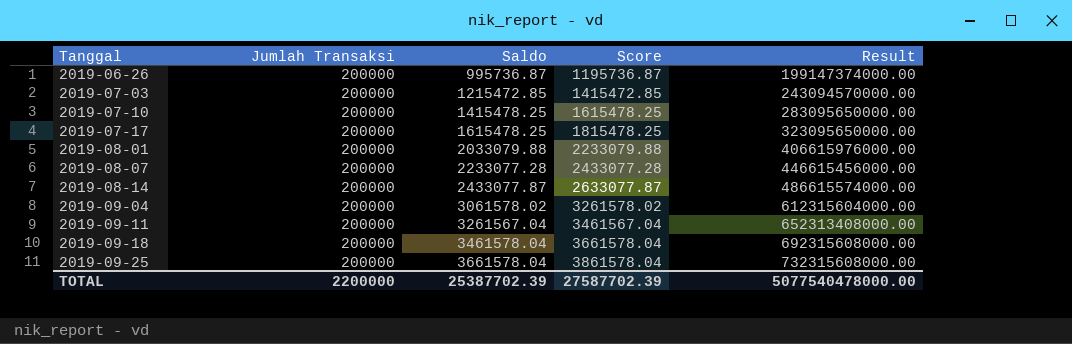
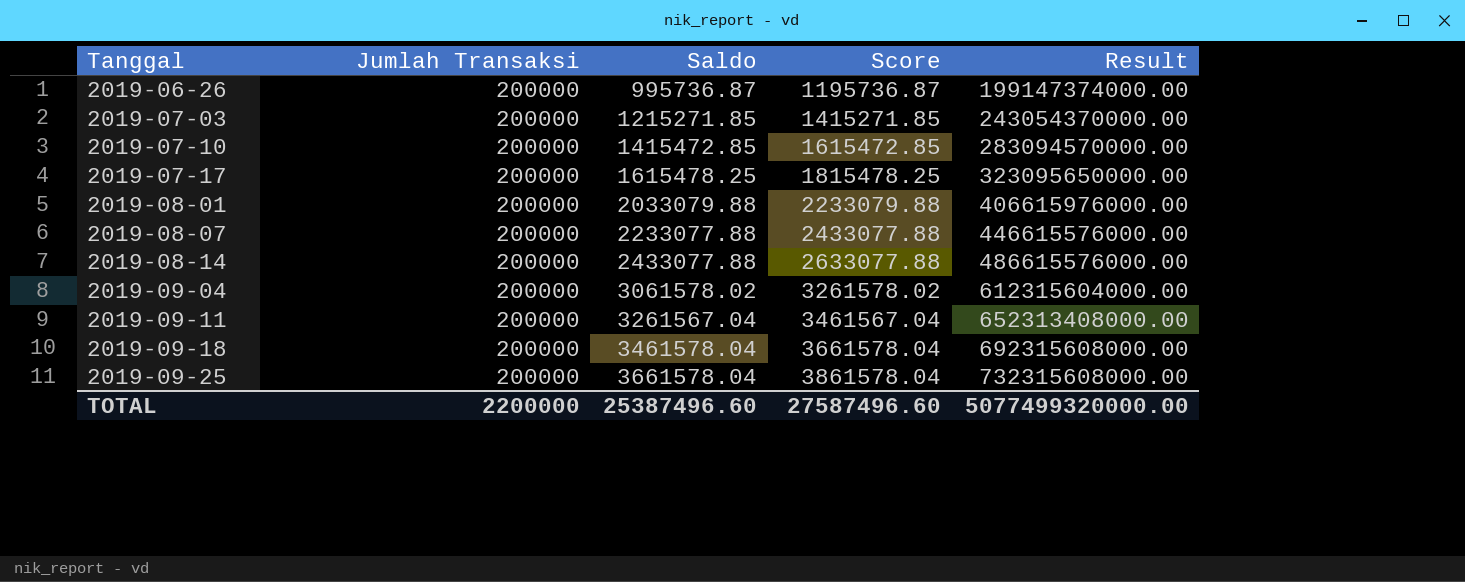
2019-07-03 | Saldo: 1215472.85 -> 1215271.85
2019-07-03 | Score: 1415472.85 -> 1415271.85
2019-07-03 | Result: 243094570000.00 -> 243054370000.00
2019-07-10 | Saldo: 1415478.25 -> 1415472.85
2019-07-10 | Score: 1615478.25 -> 1615472.85
2019-07-10 | Result: 283095650000.00 -> 283094570000.00
2019-08-07 | Saldo: 2233077.28 -> 2233077.88
2019-08-07 | Score: 2433077.28 -> 2433077.88
2019-08-07 | Result: 446615456000.00 -> 446615576000.00
2019-08-14 | Saldo: 2433077.87 -> 2433077.88
2019-08-14 | Score: 2633077.87 -> 2633077.88
2019-08-14 | Result: 486615574000.00 -> 486615576000.00
TOTAL | Saldo: 25387702.39 -> 25387496.60
TOTAL | Score: 27587702.39 -> 27587496.60
TOTAL | Result: 5077540478000.00 -> 5077499320000.00

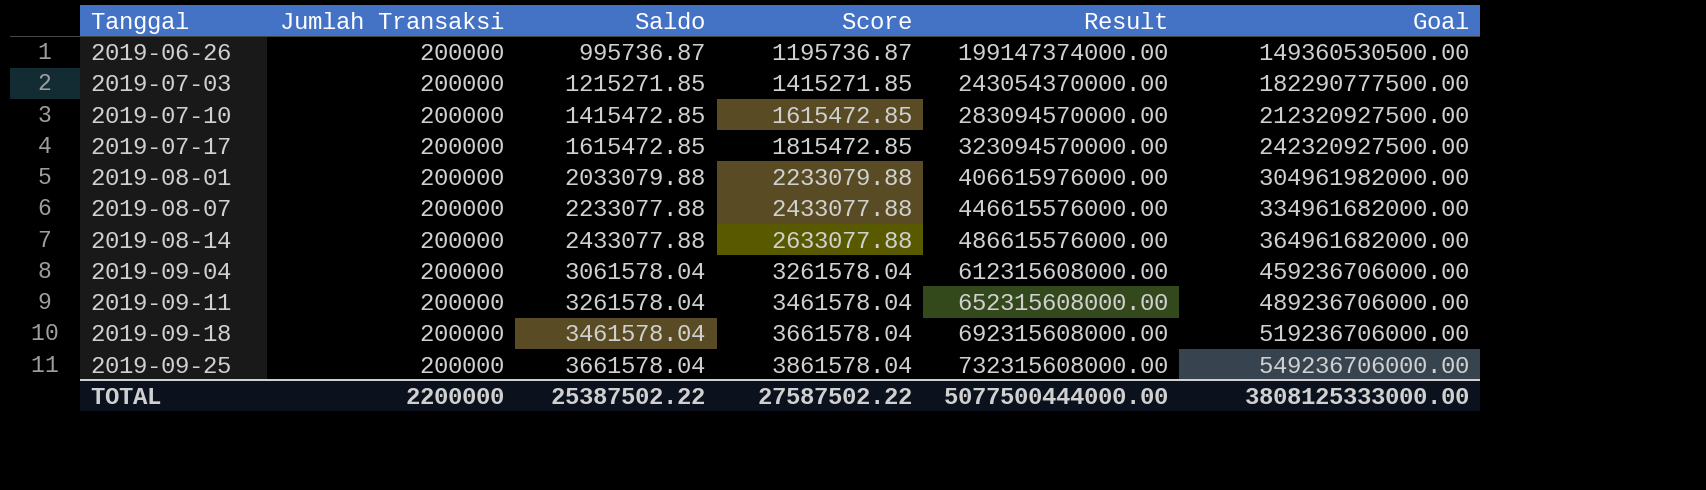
column Goal | formula: none -> [Result] * 0.75
2019-07-17 | Saldo: 1615478.25 -> 1615472.85
2019-07-17 | Score: 1815478.25 -> 1815472.85
2019-07-17 | Result: 323095650000.00 -> 323094570000.00
2019-09-04 | Saldo: 3061578.02 -> 3061578.04
2019-09-04 | Score: 3261578.02 -> 3261578.04
2019-09-04 | Result: 612315604000.00 -> 612315608000.00
2019-09-11 | Saldo: 3261567.04 -> 3261578.04
2019-09-11 | Score: 3461567.04 -> 3461578.04
2019-09-11 | Result: 652313408000.00 -> 652315608000.00
TOTAL | Saldo: 25387496.60 -> 25387502.22
TOTAL | Score: 27587496.60 -> 27587502.22
TOTAL | Result: 5077499320000.00 -> 5077500444000.00

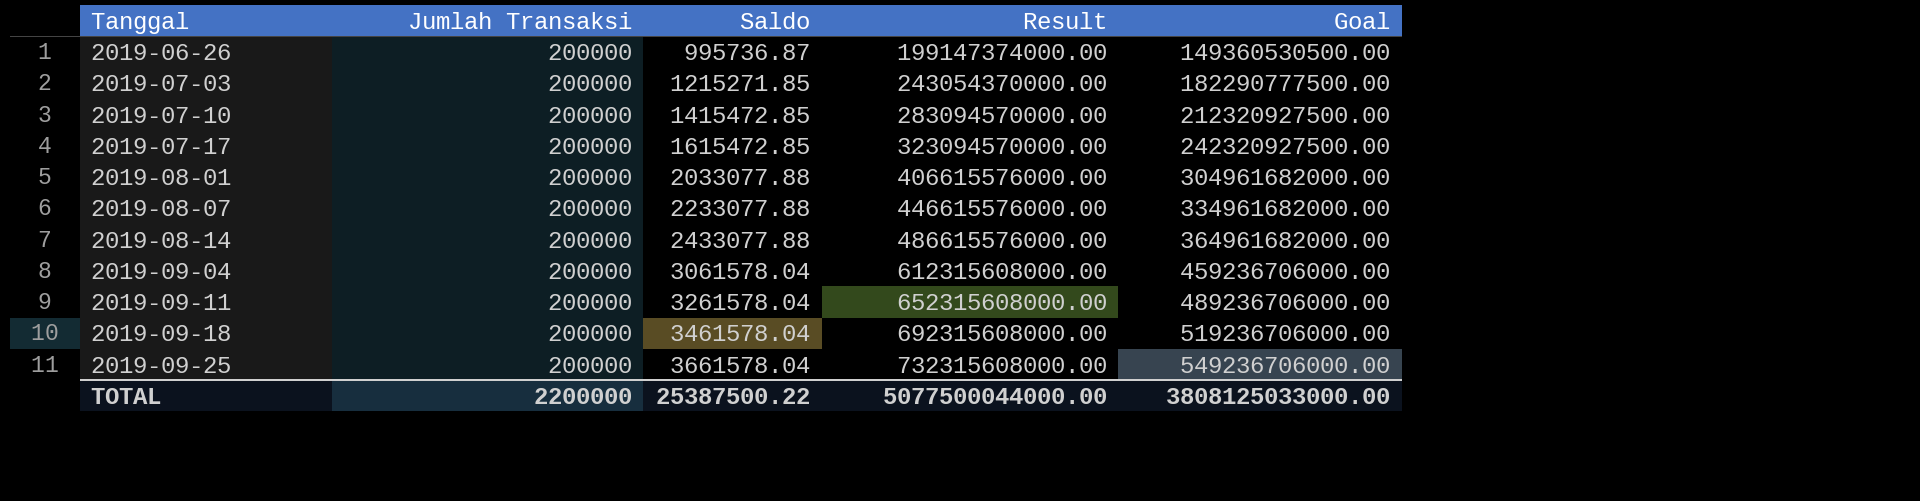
column Score | formula: [Jumlah Transaksi] + [Saldo] -> none
2019-08-01 | Saldo: 2033079.88 -> 2033077.88
2019-08-01 | Result: 406615976000.00 -> 406615576000.00
2019-08-01 | Goal: 304961982000.00 -> 304961682000.00
TOTAL | Saldo: 25387502.22 -> 25387500.22
TOTAL | Result: 5077500444000.00 -> 5077500044000.00
TOTAL | Goal: 3808125333000.00 -> 3808125033000.00

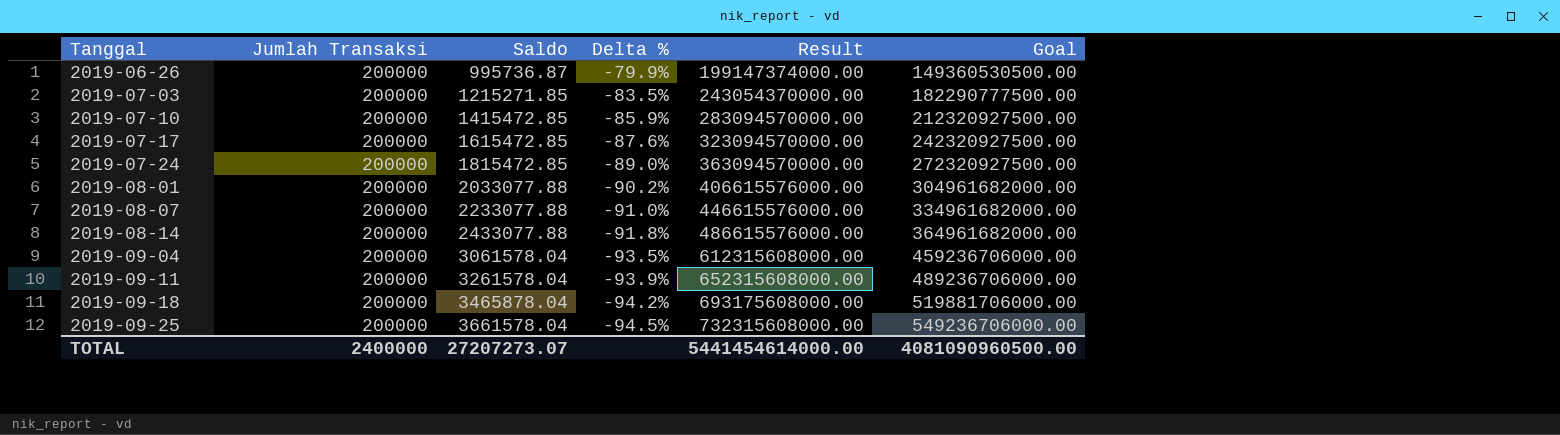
column Delta % | formula: none -> ([Jumlah Transaksi] - [Saldo]) / [Saldo]
row 2019-07-24: none -> 200000 | 1815472.85 | -89.0% | 363094570000.00 | 272320927500.00
2019-09-18 | Saldo: 3461578.04 -> 3465878.04
2019-09-18 | Result: 692315608000.00 -> 693175608000.00
2019-09-18 | Goal: 519236706000.00 -> 519881706000.00
TOTAL | Jumlah Transaksi: 2200000 -> 2400000
TOTAL | Saldo: 25387500.22 -> 27207273.07
TOTAL | Result: 5077500044000.00 -> 5441454614000.00
TOTAL | Goal: 3808125033000.00 -> 4081090960500.00

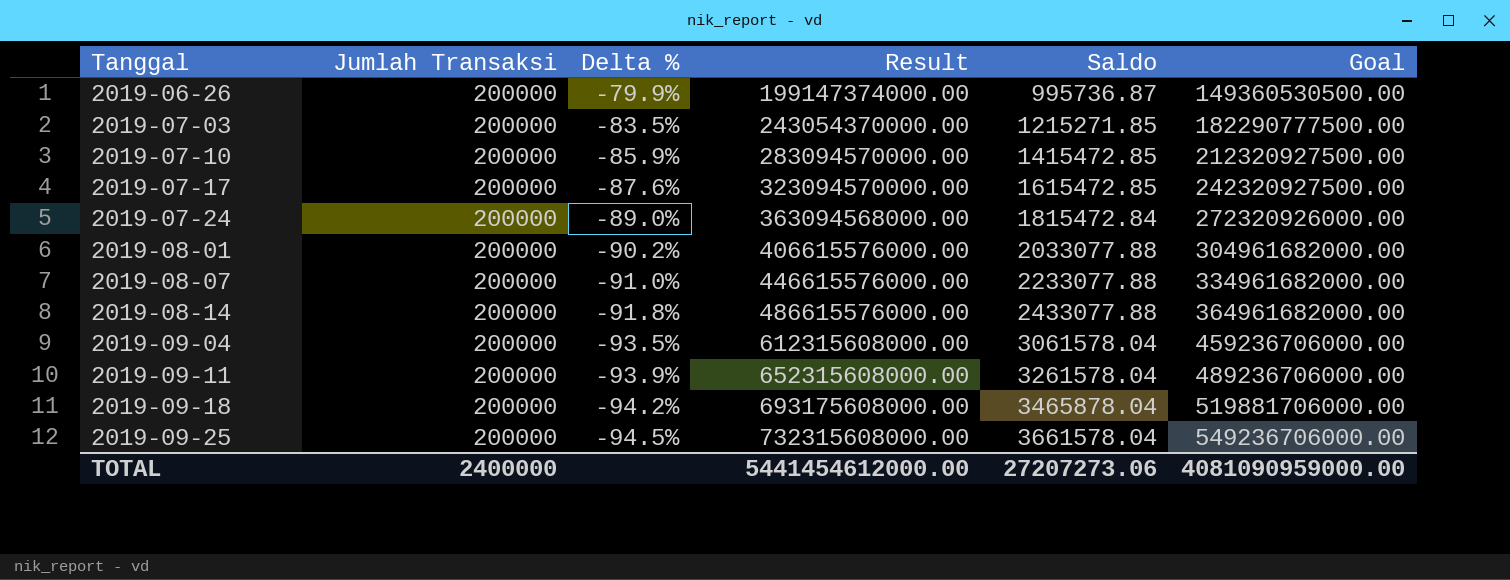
column Saldo | position: 3 -> 5
2019-07-24 | Result: 363094570000.00 -> 363094568000.00
2019-07-24 | Saldo: 1815472.85 -> 1815472.84
2019-07-24 | Goal: 272320927500.00 -> 272320926000.00
TOTAL | Result: 5441454614000.00 -> 5441454612000.00
TOTAL | Saldo: 27207273.07 -> 27207273.06
TOTAL | Goal: 4081090960500.00 -> 4081090959000.00

